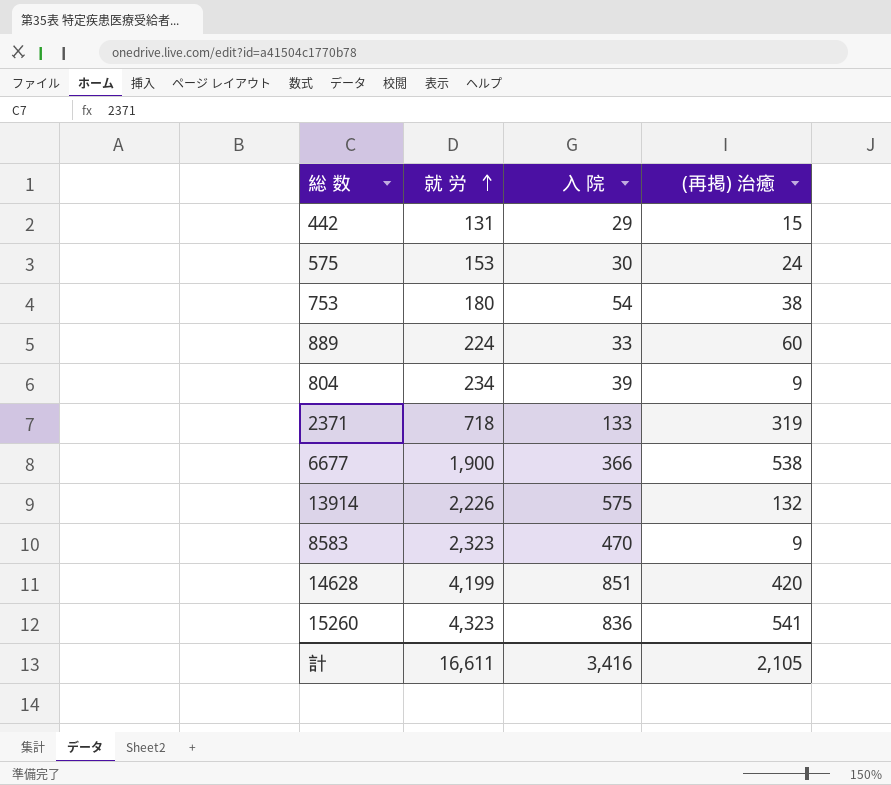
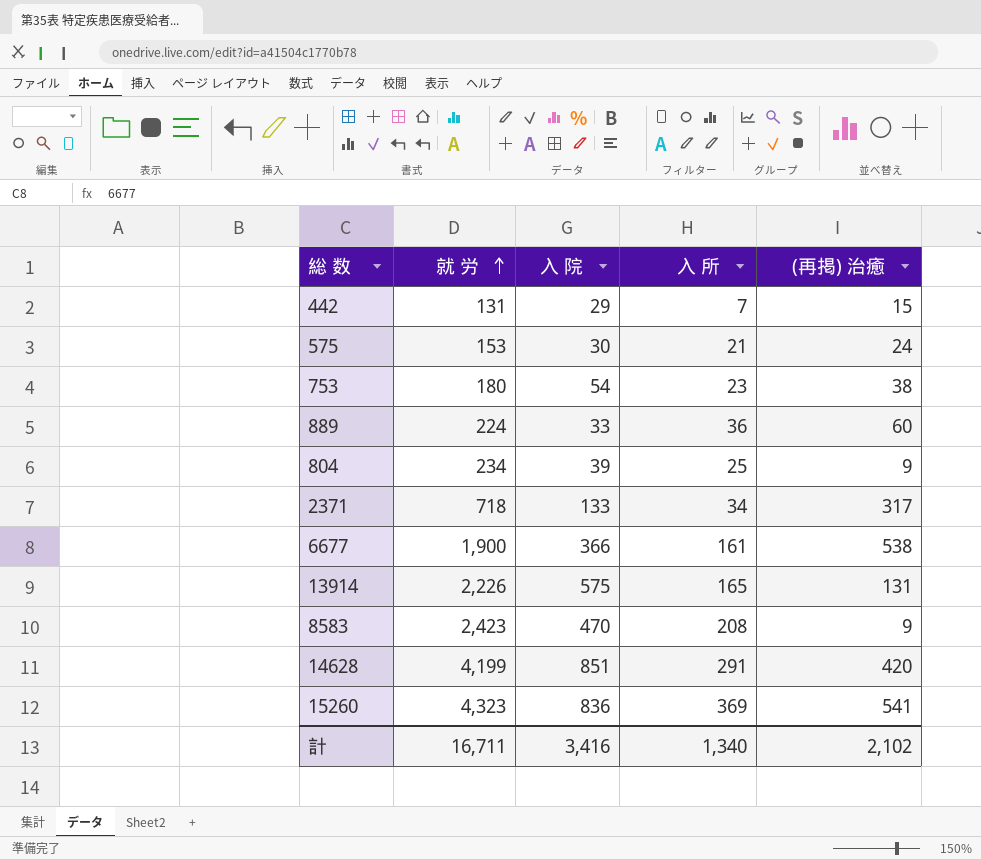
column 入 所 | position: none -> 4
2371 | (再掲) 治癒: 319 -> 317
13914 | (再掲) 治癒: 132 -> 131
8583 | 就 労: 2,323 -> 2,423
計 | 就 労: 16,611 -> 16,711
計 | (再掲) 治癒: 2,105 -> 2,102

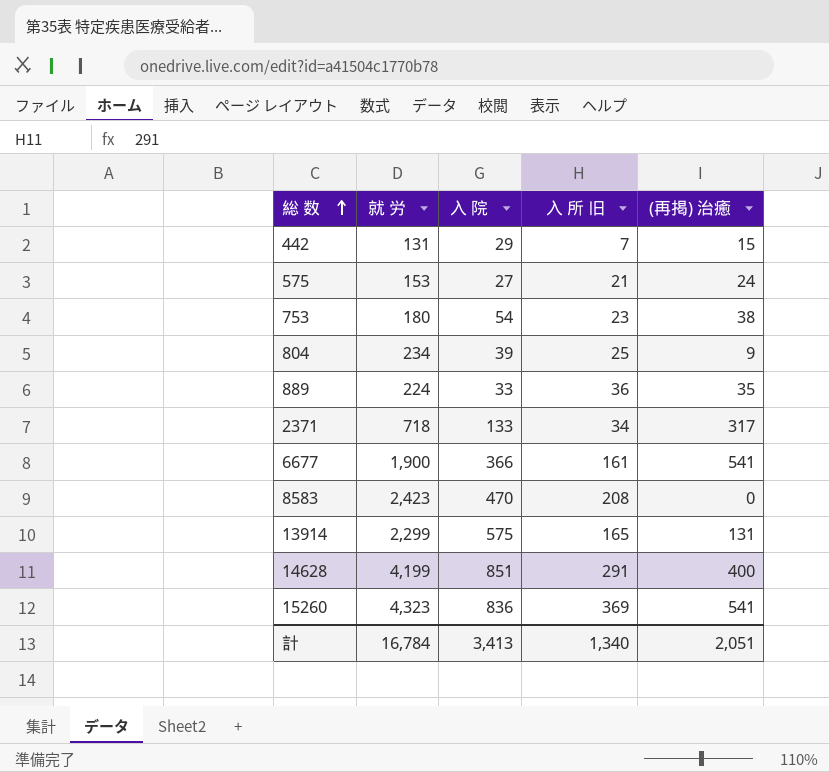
row order: 就 労 ascending -> 総 数 ascending
column name: 入 所 -> 入 所 旧
575 | 入 院: 30 -> 27
889 | (再掲) 治癒: 60 -> 35
6677 | (再掲) 治癒: 538 -> 541
8583 | (再掲) 治癒: 9 -> 0
13914 | 就 労: 2,226 -> 2,299
14628 | (再掲) 治癒: 420 -> 400
計 | 就 労: 16,711 -> 16,784
計 | 入 院: 3,416 -> 3,413
計 | (再掲) 治癒: 2,102 -> 2,051

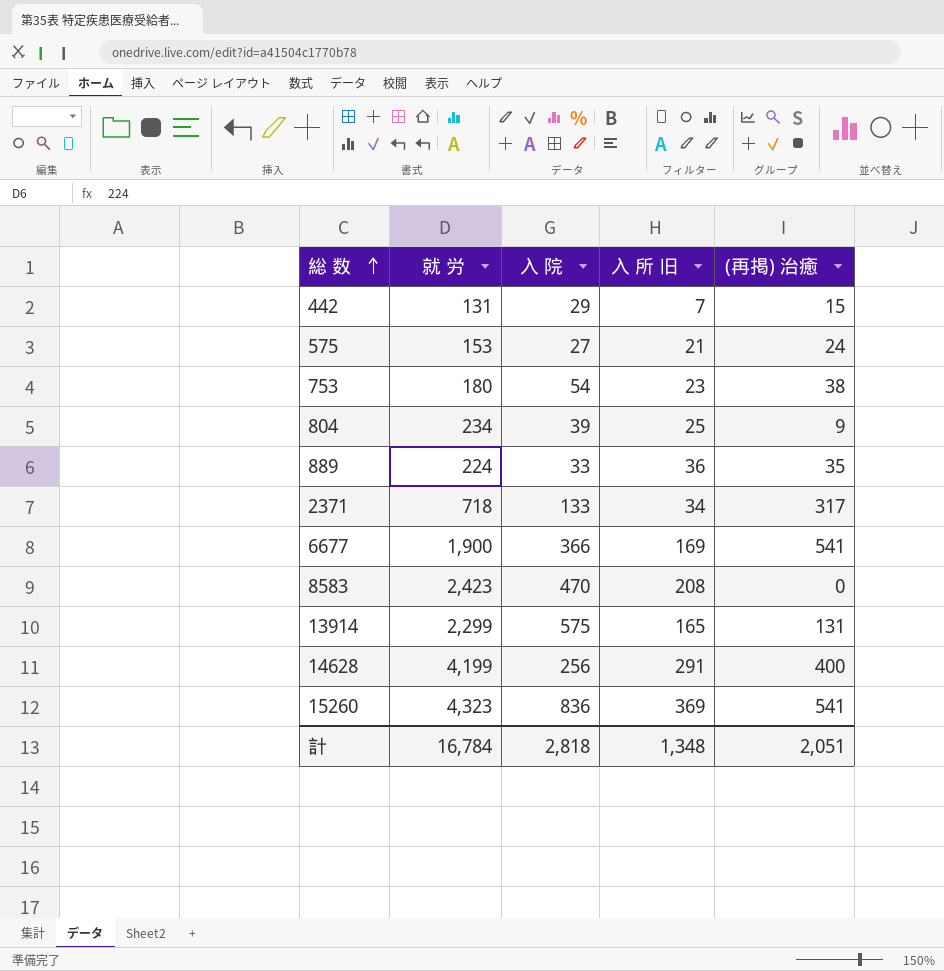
6677 | 入 所 旧: 161 -> 169
14628 | 入 院: 851 -> 256
計 | 入 院: 3,413 -> 2,818
計 | 入 所 旧: 1,340 -> 1,348

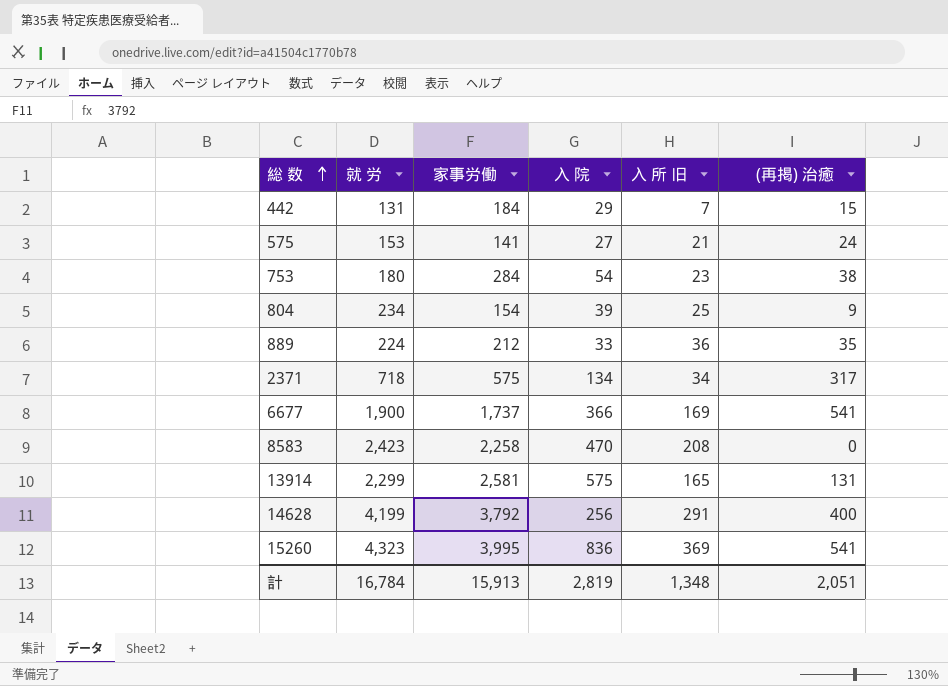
column 家事労働 | position: none -> 3
2371 | 入 院: 133 -> 134
計 | 入 院: 2,818 -> 2,819

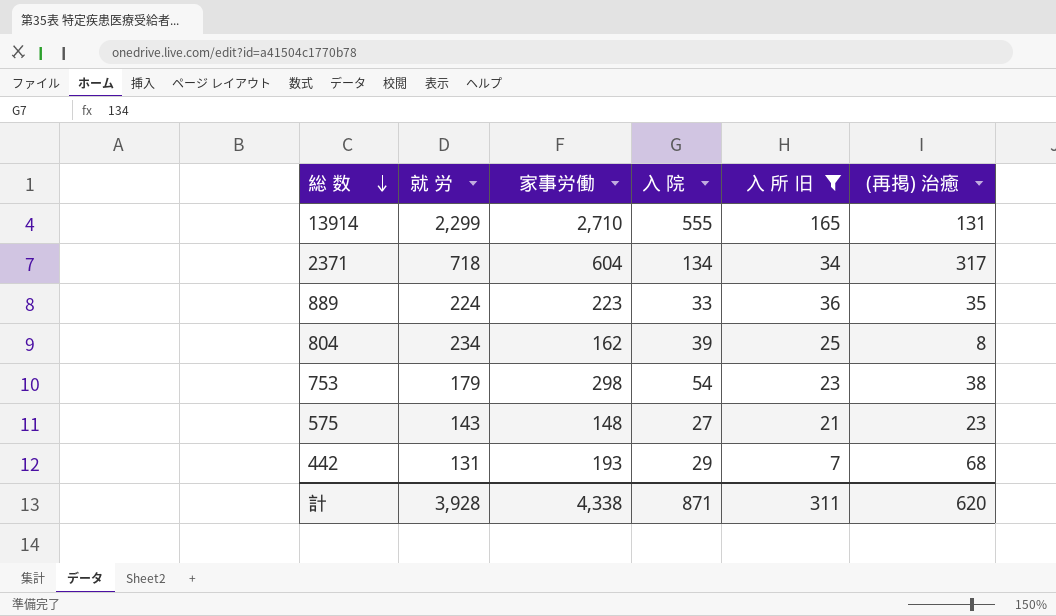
filter: none -> 入 所 旧 <= 165
row order: 総 数 ascending -> 総 数 descending
13914 | 家事労働: 2,581 -> 2,710
13914 | 入 院: 575 -> 555
2371 | 家事労働: 575 -> 604
889 | 家事労働: 212 -> 223
804 | 家事労働: 154 -> 162
804 | (再掲) 治癒: 9 -> 8
753 | 就 労: 180 -> 179
753 | 家事労働: 284 -> 298
575 | 就 労: 153 -> 143
575 | 家事労働: 141 -> 148
575 | (再掲) 治癒: 24 -> 23
442 | 家事労働: 184 -> 193
442 | (再掲) 治癒: 15 -> 68
計 | 就 労: 16,784 -> 3,928
計 | 家事労働: 15,913 -> 4,338
計 | 入 院: 2,819 -> 871
計 | 入 所 旧: 1,348 -> 311
計 | (再掲) 治癒: 2,051 -> 620

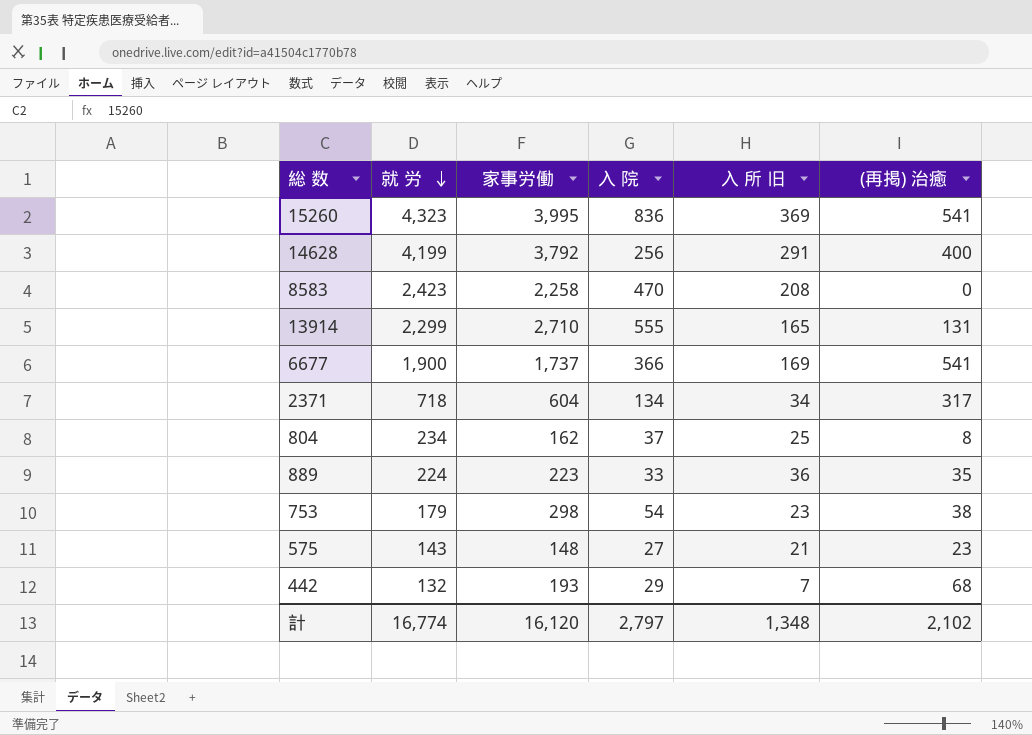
filter: 入 所 旧 <= 165 -> none
row order: 総 数 descending -> 就 労 descending
804 | 入 院: 39 -> 37
442 | 就 労: 131 -> 132
計 | 就 労: 3,928 -> 16,774
計 | 家事労働: 4,338 -> 16,120
計 | 入 院: 871 -> 2,797
計 | 入 所 旧: 311 -> 1,348
計 | (再掲) 治癒: 620 -> 2,102

